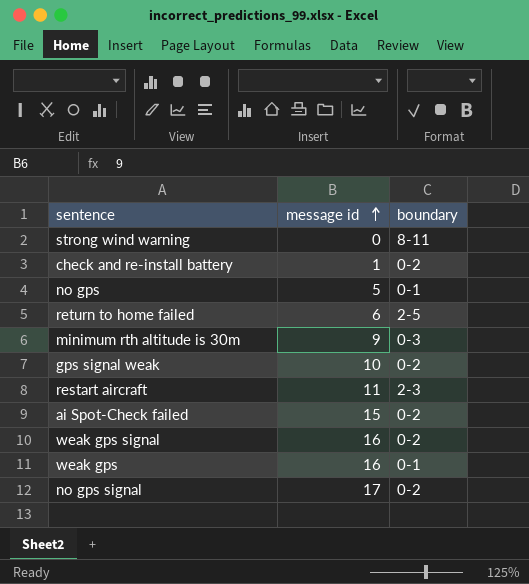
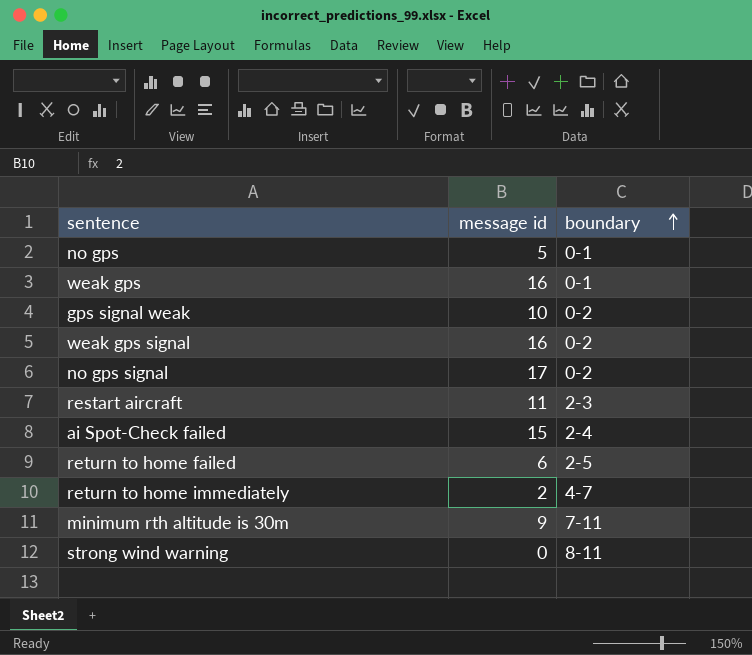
row order: message id ascending -> boundary ascending
row check and re-install battery: 1 | 0-2 -> none
ai Spot-Check failed | boundary: 0-2 -> 2-4
row return to home immediately: none -> 2 | 4-7
minimum rth altitude is 30m | boundary: 0-3 -> 7-11

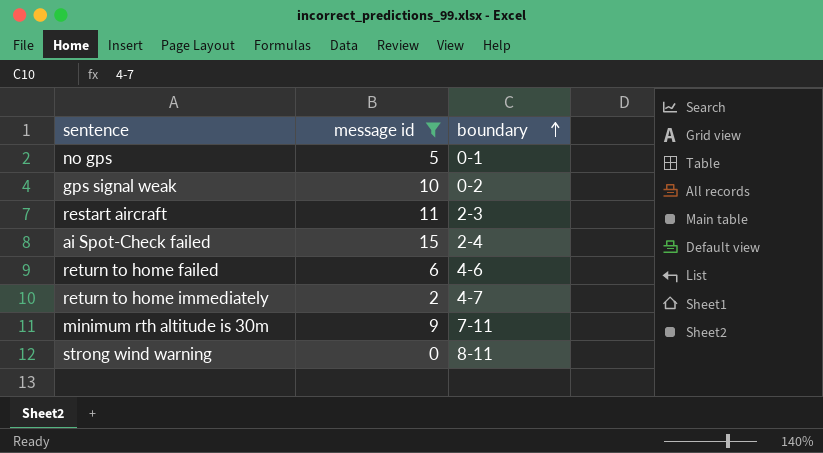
filter: none -> message id <= 15
return to home failed | boundary: 2-5 -> 4-6

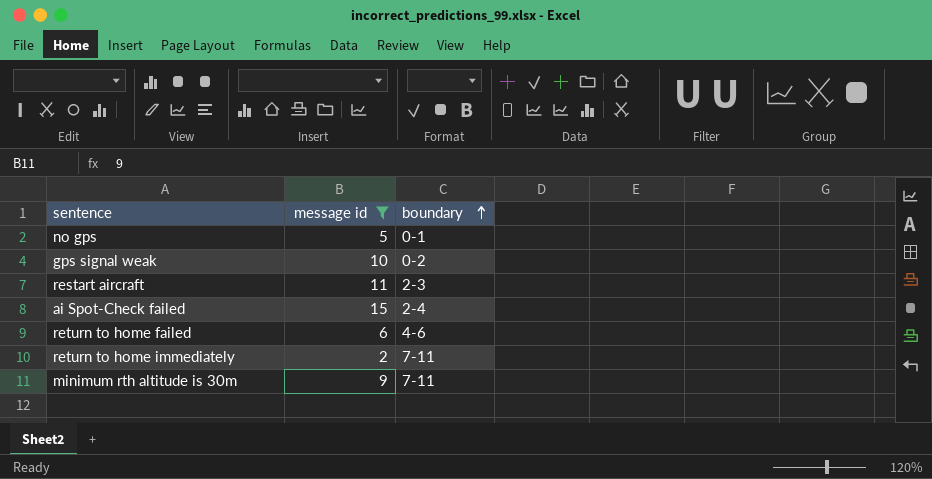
row strong wind warning: 0 | 8-11 -> none
return to home immediately | boundary: 4-7 -> 7-11

